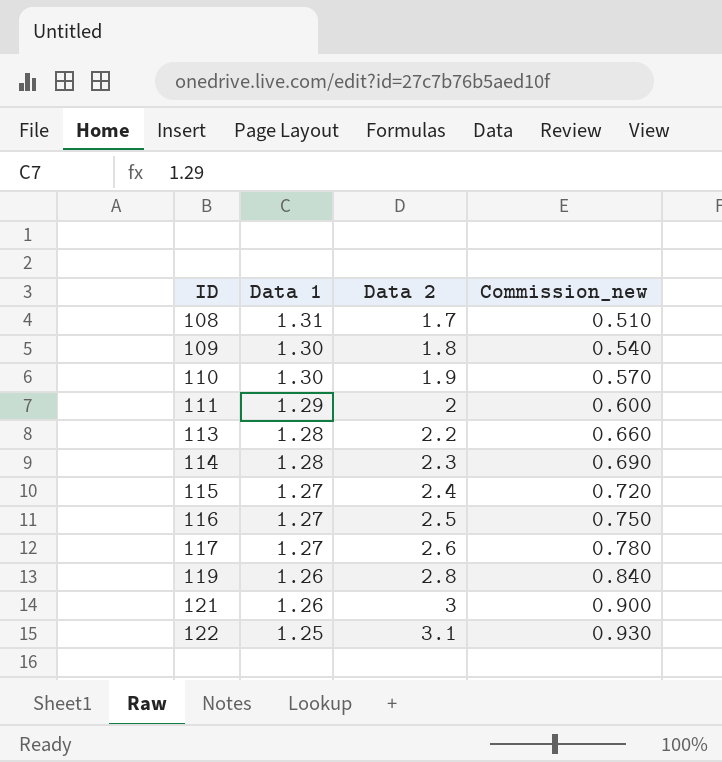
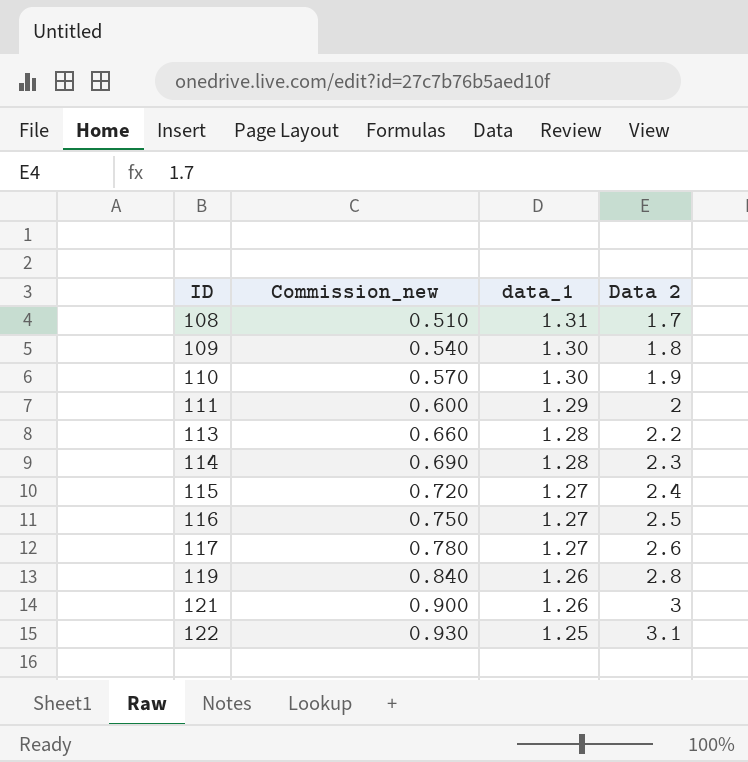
column Commission_new | position: 4 -> 2
column name: Data 1 -> data_1

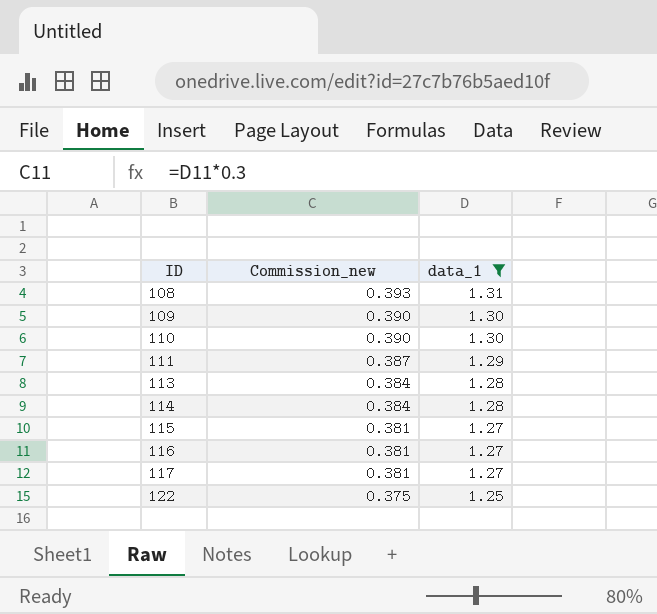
filter: none -> data_1 != 1.26
column Data 2 | position: 4 -> none
column Commission_new | formula: [Data 2] * 0.3 -> [data_1] * 0.3

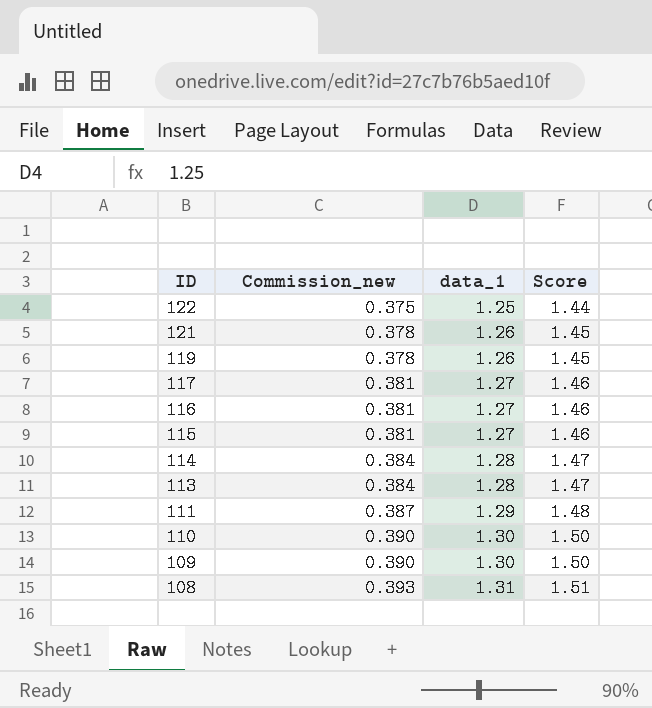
filter: data_1 != 1.26 -> none
row order: ID ascending -> ID descending
column Score | formula: none -> [data_1] * 1.15

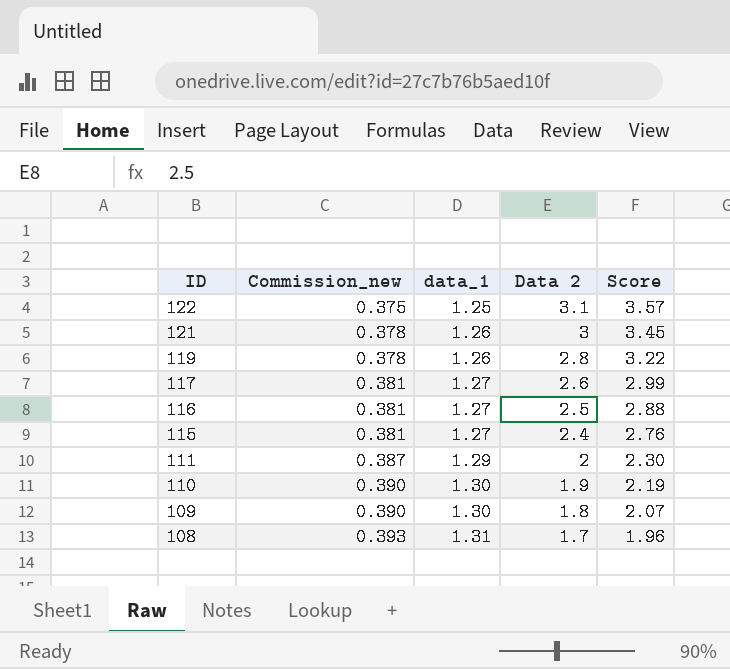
column Data 2 | position: none -> 4
column Score | formula: [data_1] * 1.15 -> [Data 2] * 1.15
row 114: 0.384 | 1.28 | 1.47 -> none
row 113: 0.384 | 1.28 | 1.47 -> none

